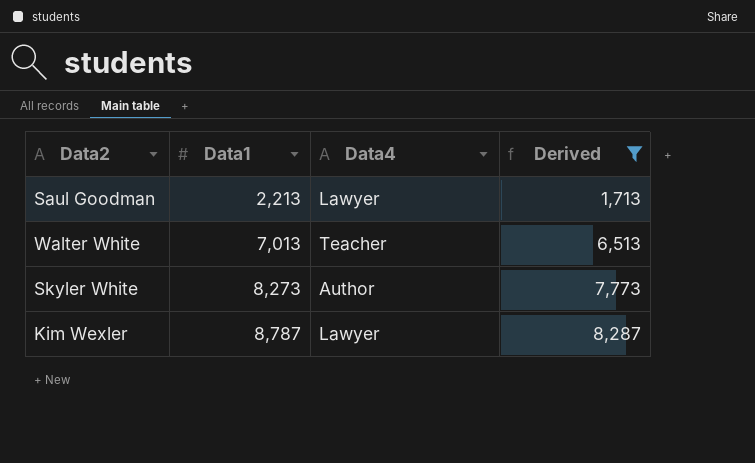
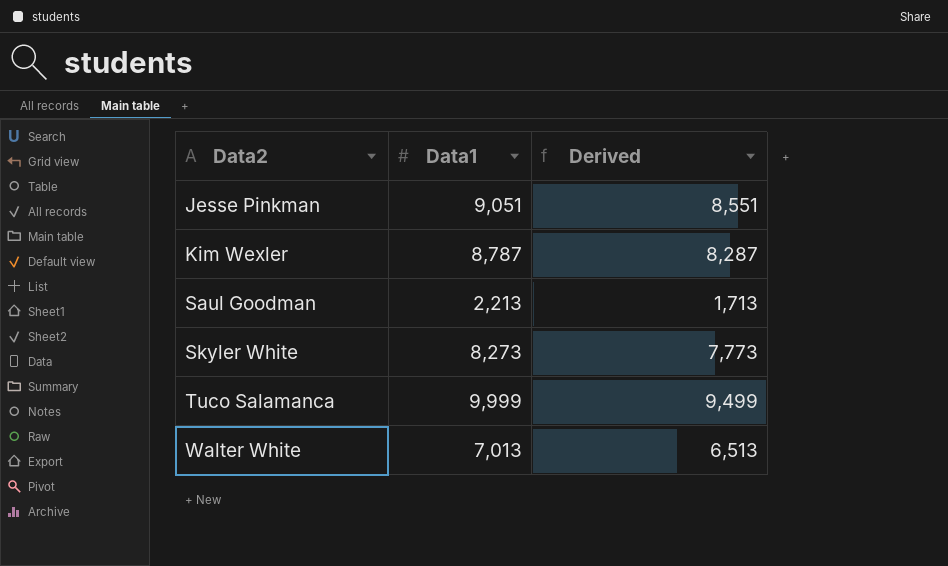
filter: Derived <= 8,287 -> none
row order: Data1 ascending -> Data2 ascending
column Data4 | position: 3 -> none

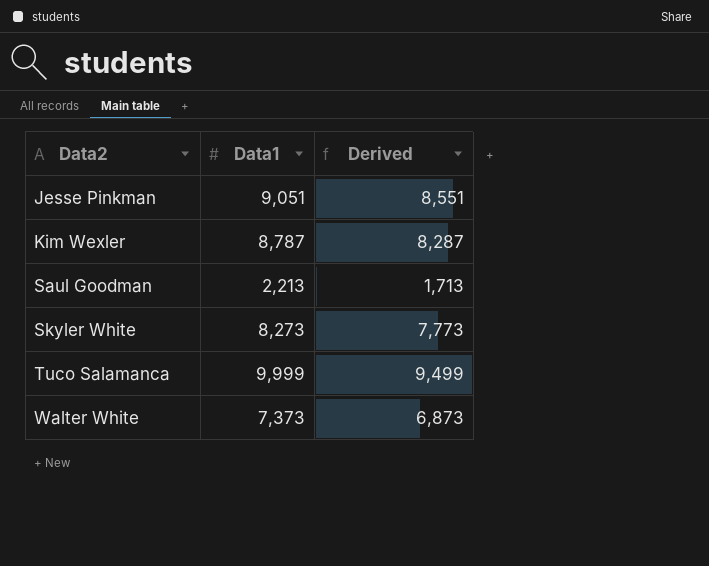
Walter White | Data1: 7,013 -> 7,373
Walter White | Derived: 6,513 -> 6,873

